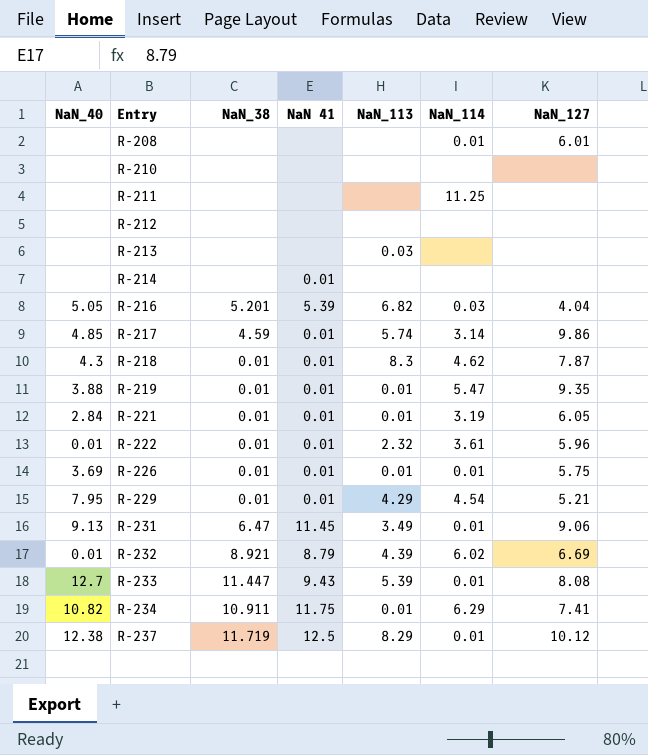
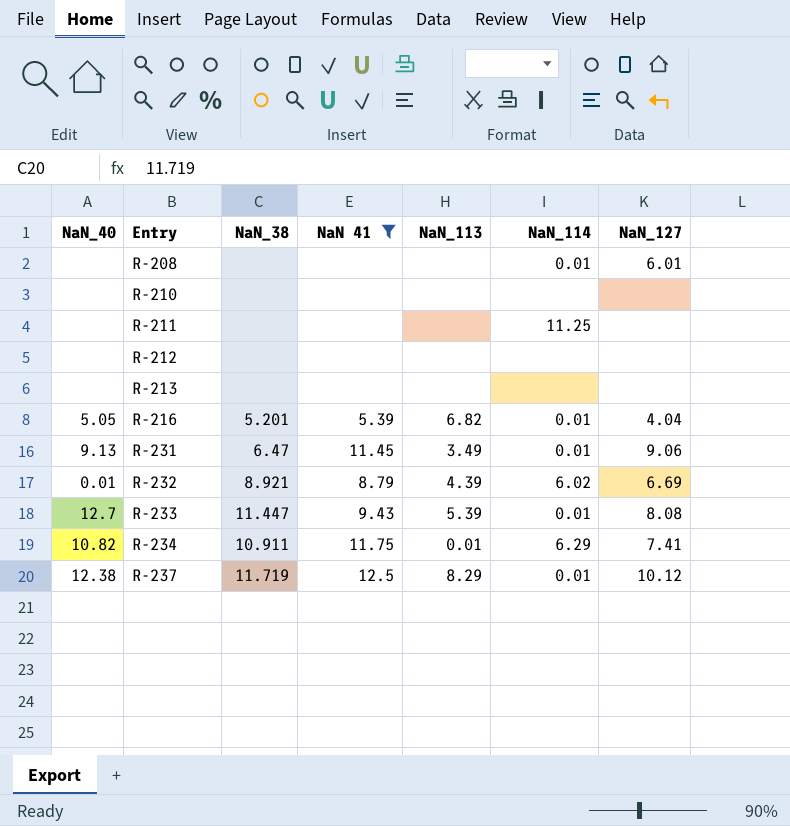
filter: none -> NaN 41 != 0.01
R-213 | NaN_113: 0.03 -> none
R-216 | NaN_114: 0.03 -> 0.01

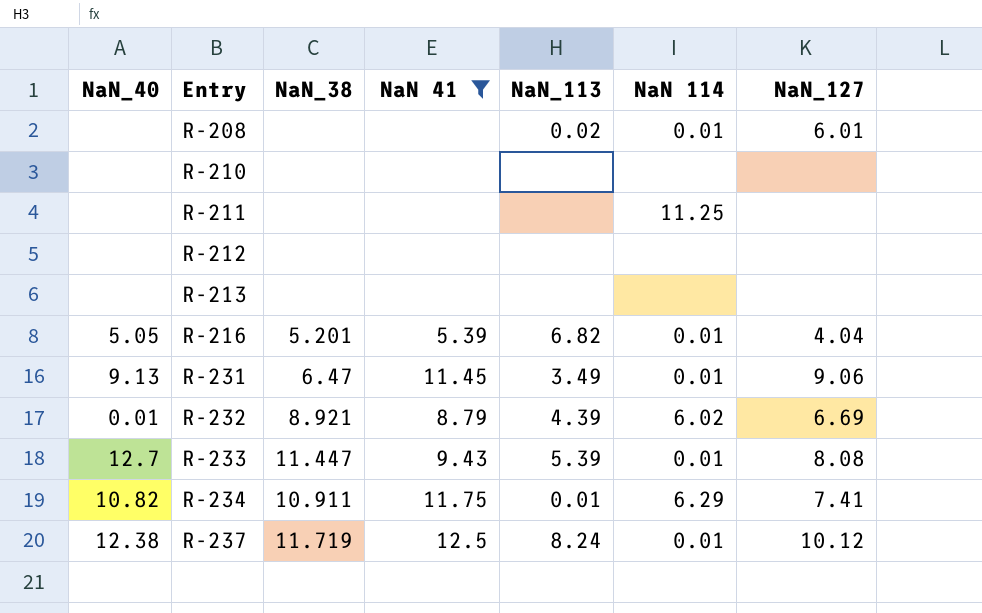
column name: NaN_114 -> NaN 114
R-208 | NaN_113: none -> 0.02
R-237 | NaN_113: 8.29 -> 8.24

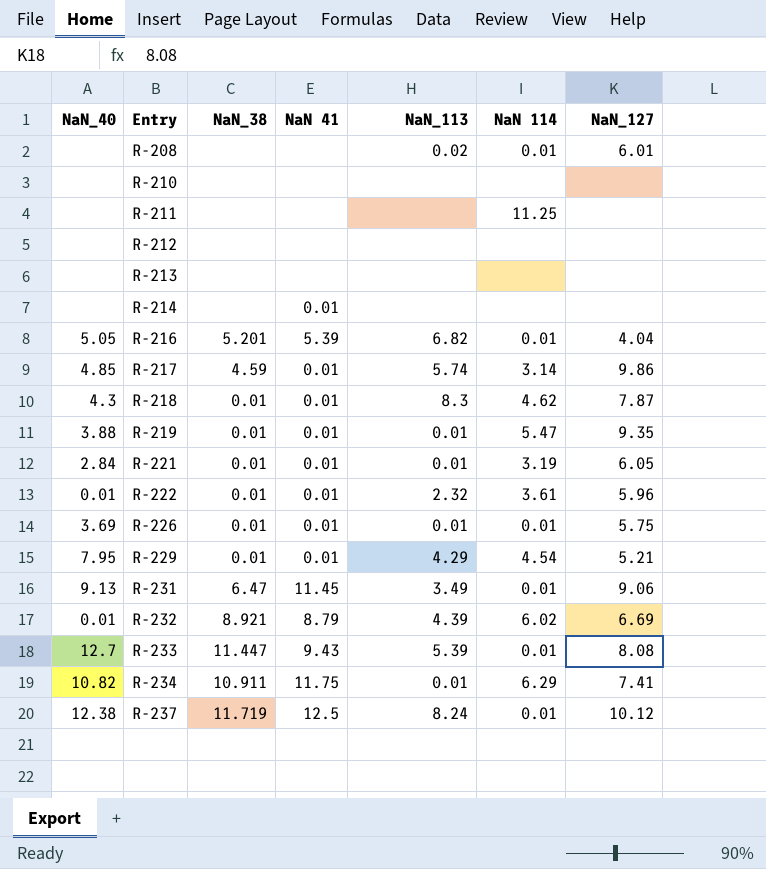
filter: NaN 41 != 0.01 -> none

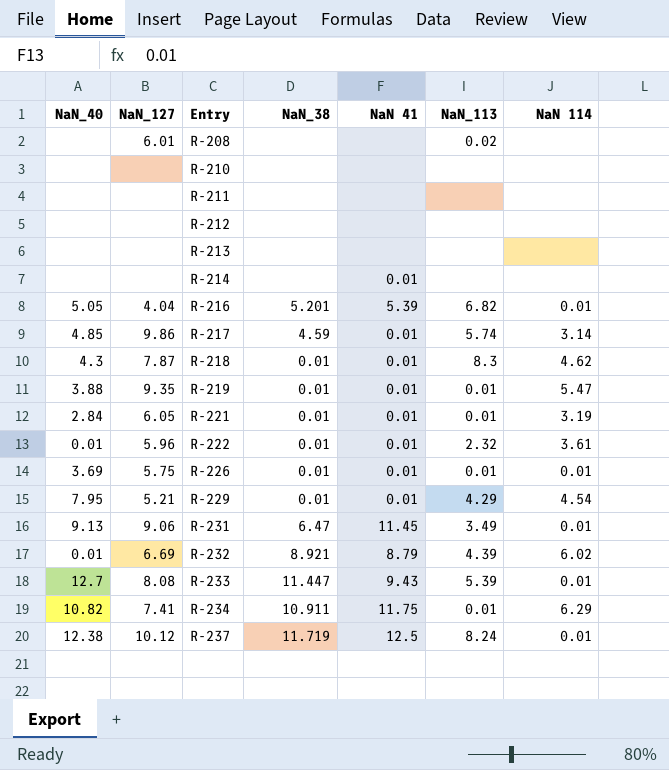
column NaN_127 | position: 7 -> 2
R-208 | NaN 114: 0.01 -> none
R-211 | NaN 114: 11.25 -> none

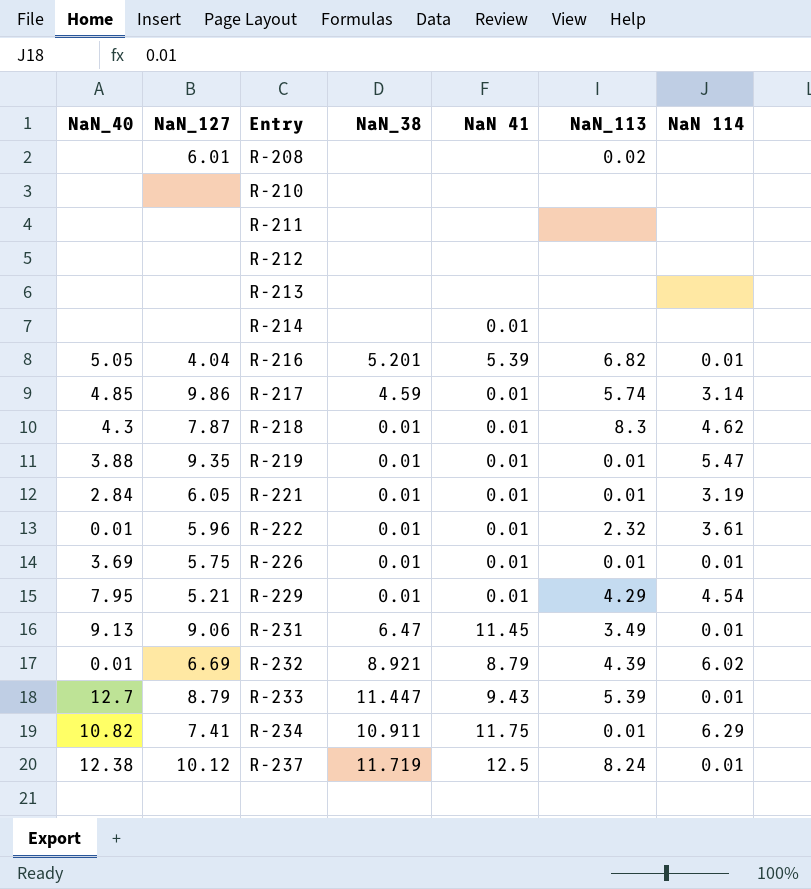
R-233 | NaN_127: 8.08 -> 8.79

